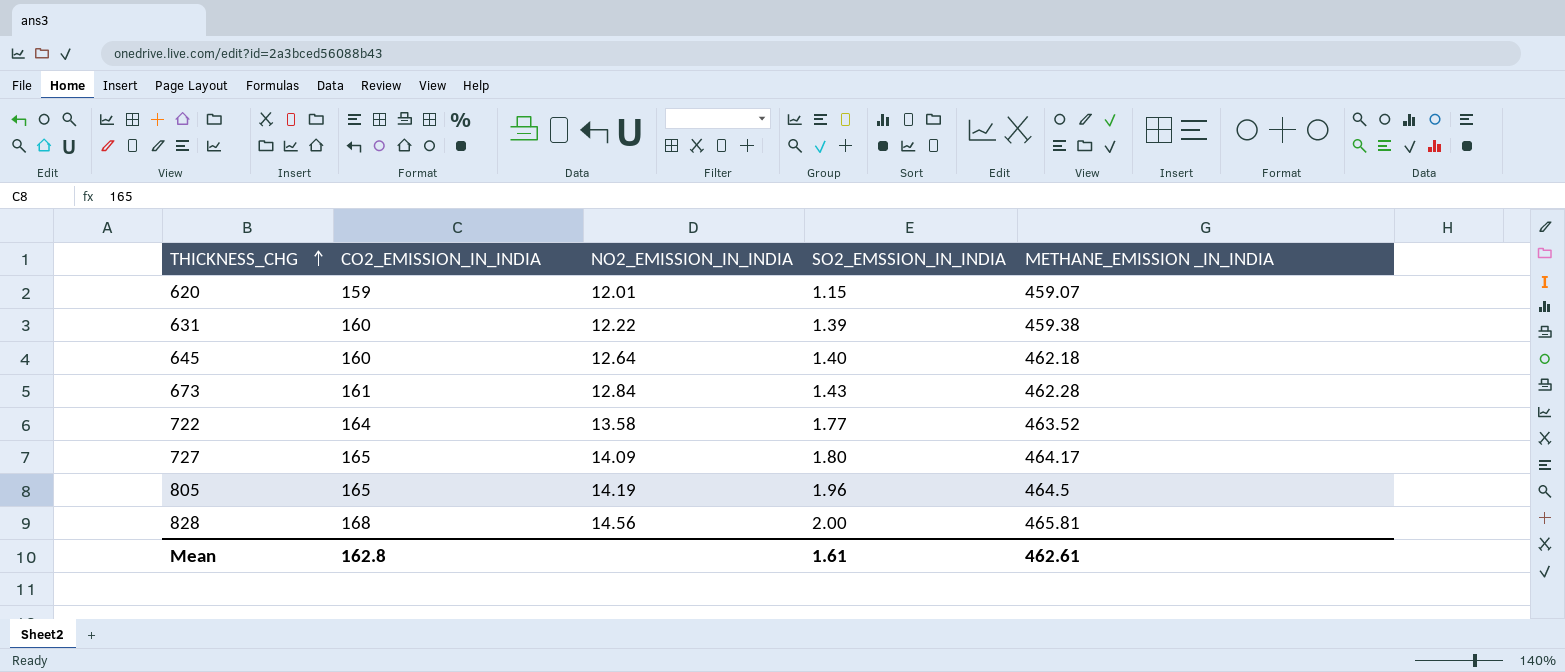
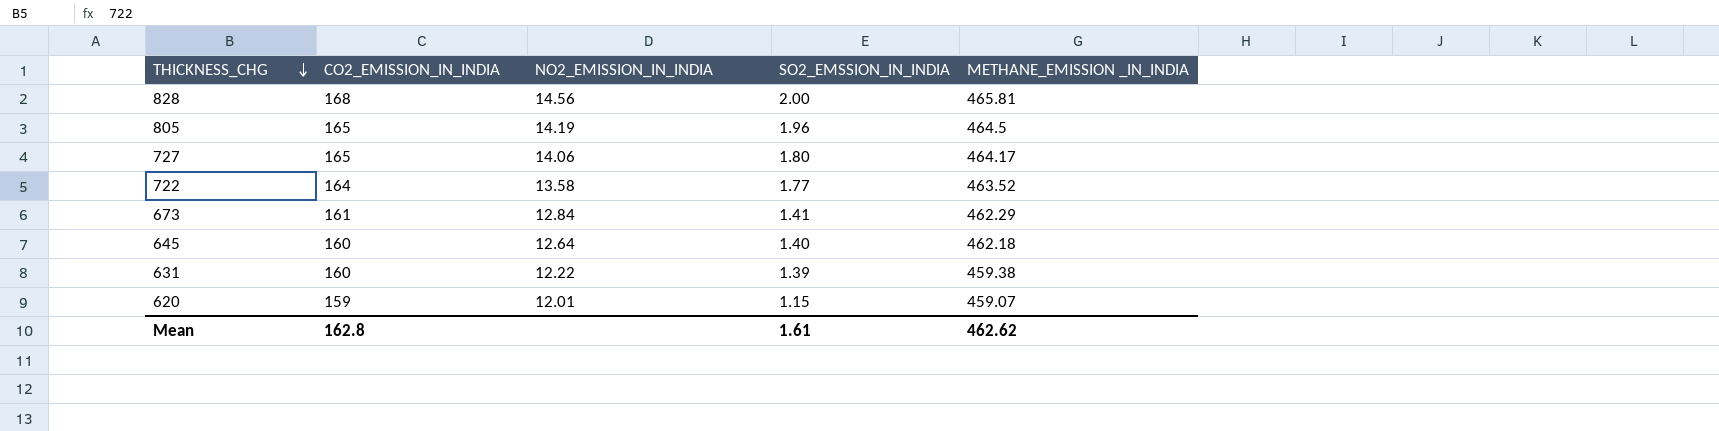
row order: THICKNESS_CHG ascending -> THICKNESS_CHG descending
727 | NO2_EMISSION_IN_INDIA: 14.09 -> 14.06
673 | SO2_EMSSION_IN_INDIA: 1.43 -> 1.41
673 | METHANE_EMISSION _IN_INDIA: 462.28 -> 462.29
Mean | METHANE_EMISSION _IN_INDIA: 462.61 -> 462.62

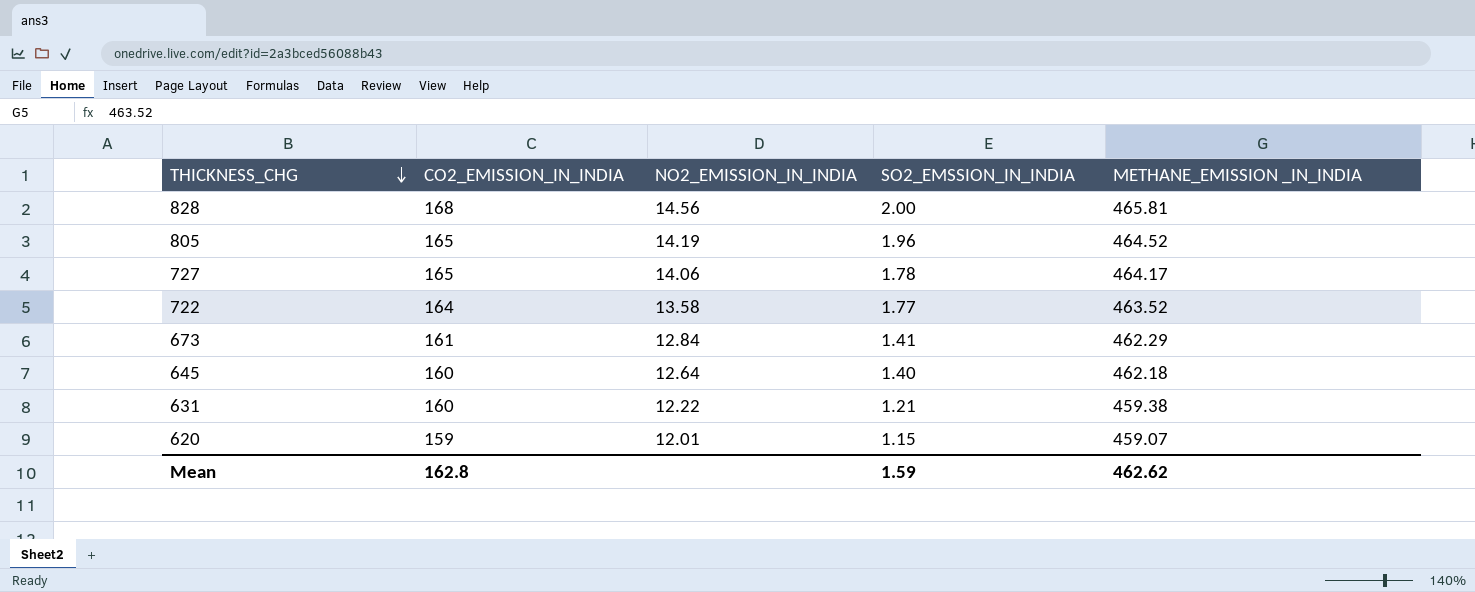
805 | METHANE_EMISSION _IN_INDIA: 464.5 -> 464.52
727 | SO2_EMSSION_IN_INDIA: 1.80 -> 1.78
631 | SO2_EMSSION_IN_INDIA: 1.39 -> 1.21
Mean | SO2_EMSSION_IN_INDIA: 1.61 -> 1.59

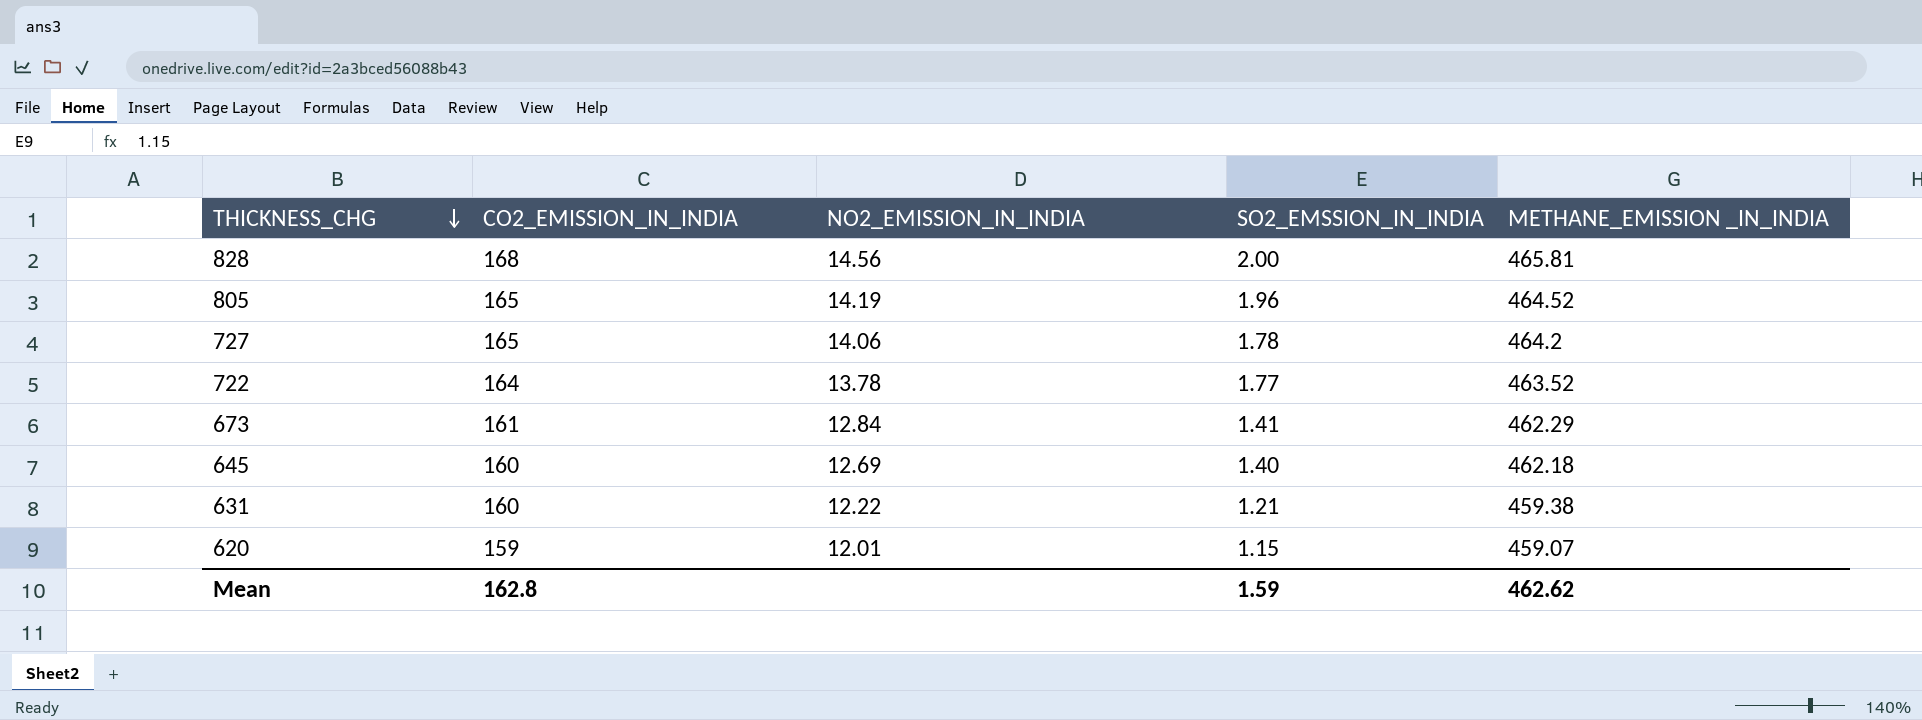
727 | METHANE_EMISSION _IN_INDIA: 464.17 -> 464.2
722 | NO2_EMISSION_IN_INDIA: 13.58 -> 13.78
645 | NO2_EMISSION_IN_INDIA: 12.64 -> 12.69

